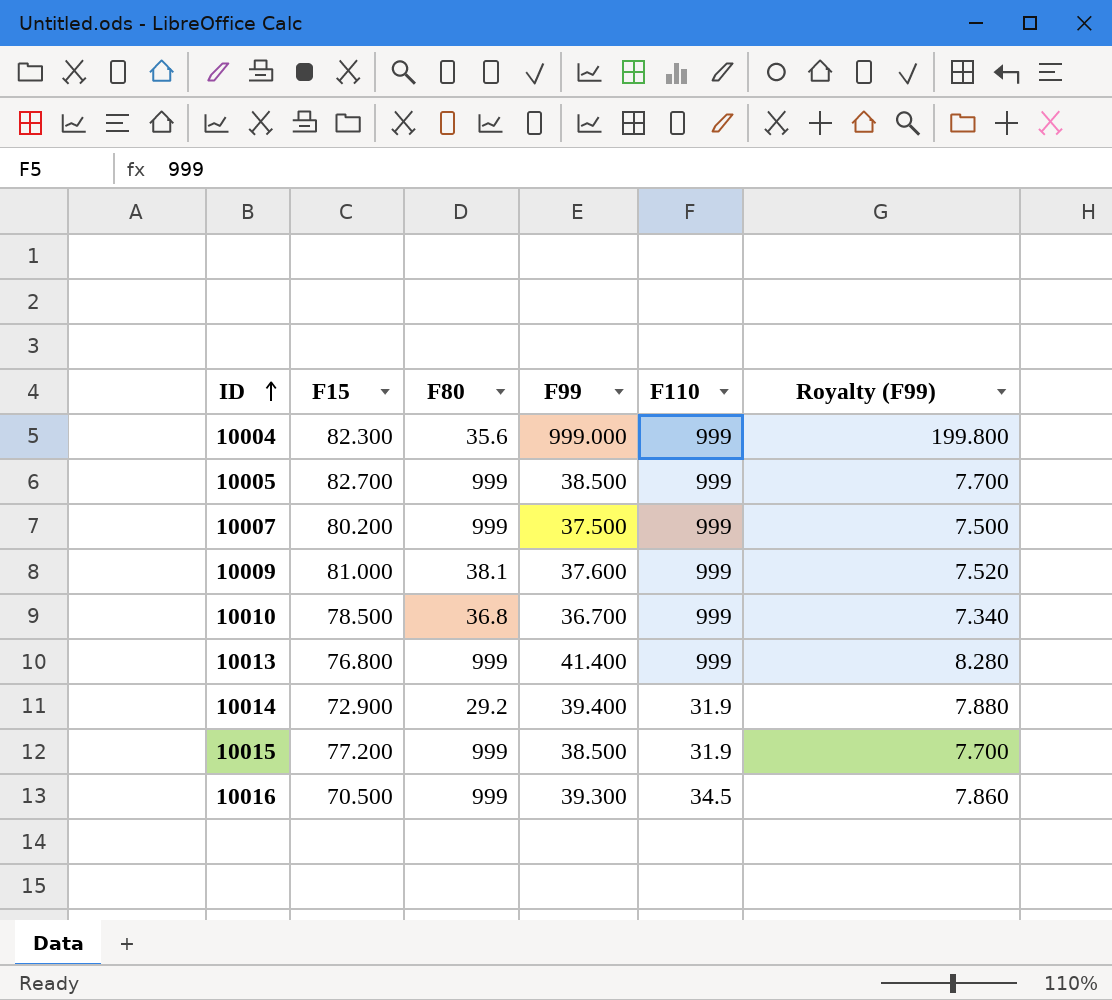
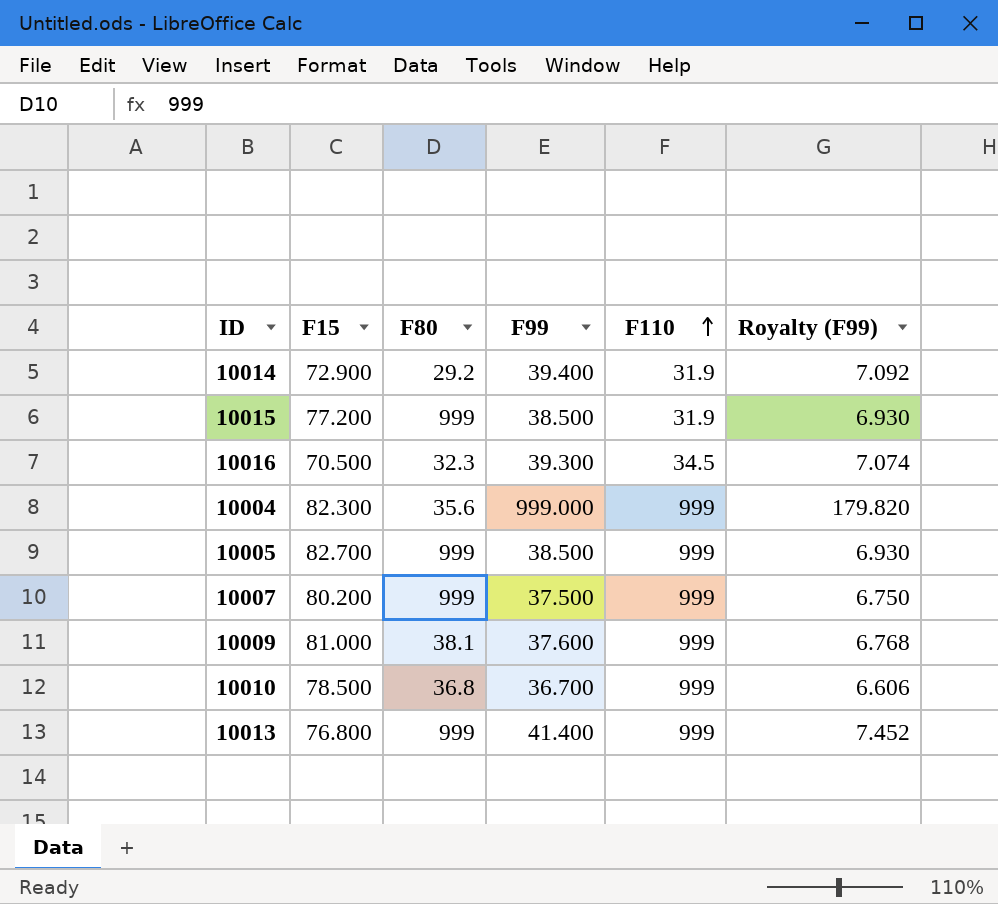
row order: ID ascending -> F110 ascending
column Royalty (F99) | formula: [F99] * 0.2 -> [F99] * 0.18
10016 | F80: 999 -> 32.3

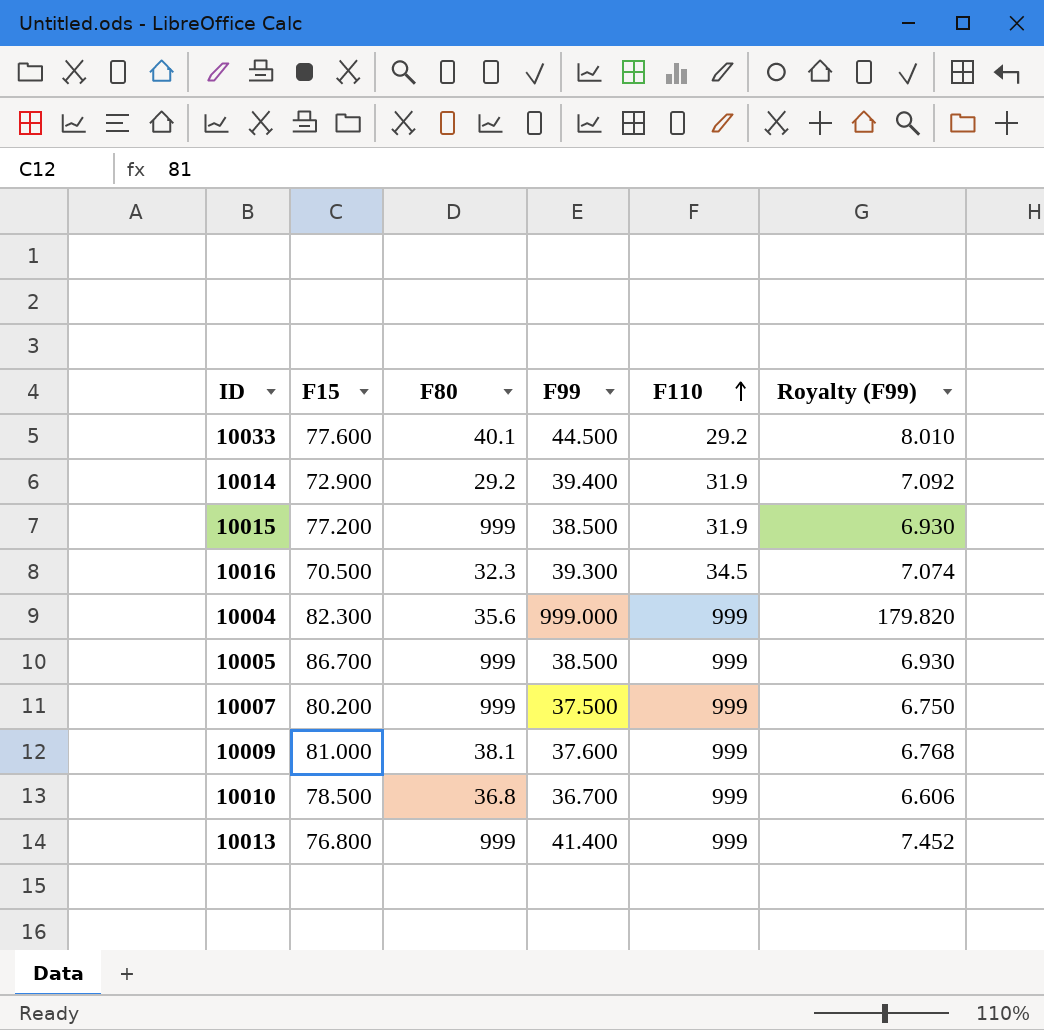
row 10033: none -> 77.600 | 40.1 | 44.500 | 29.2 | 8.010
10005 | F15: 82.700 -> 86.700

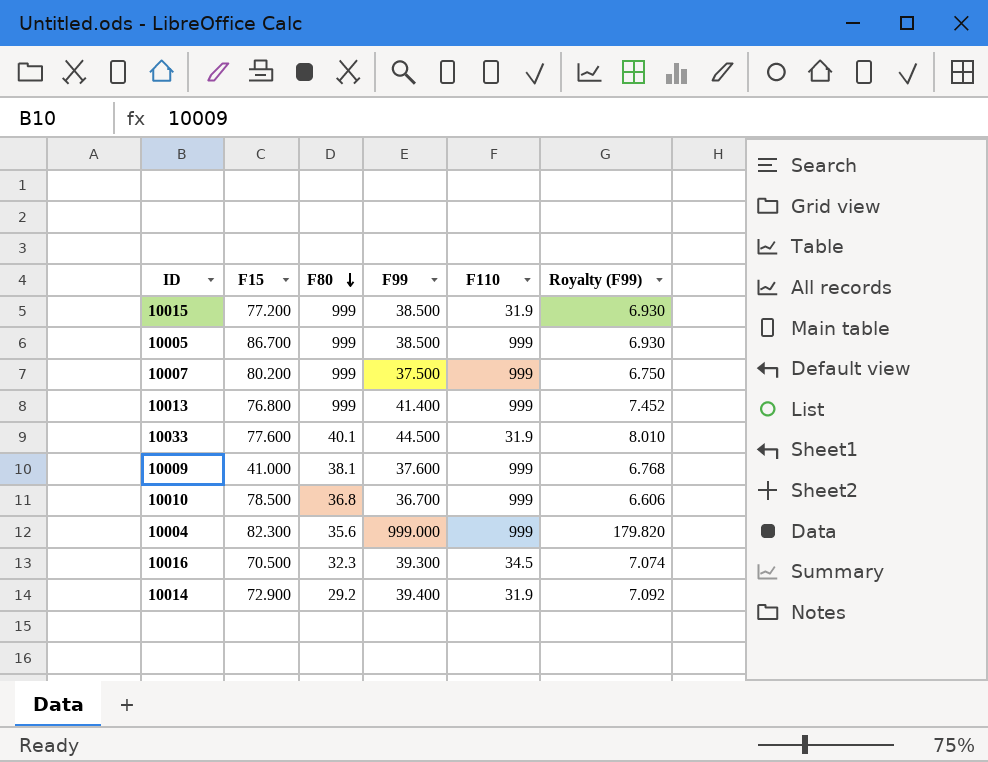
row order: F110 ascending -> F80 descending
10033 | F110: 29.2 -> 31.9
10009 | F15: 81.000 -> 41.000

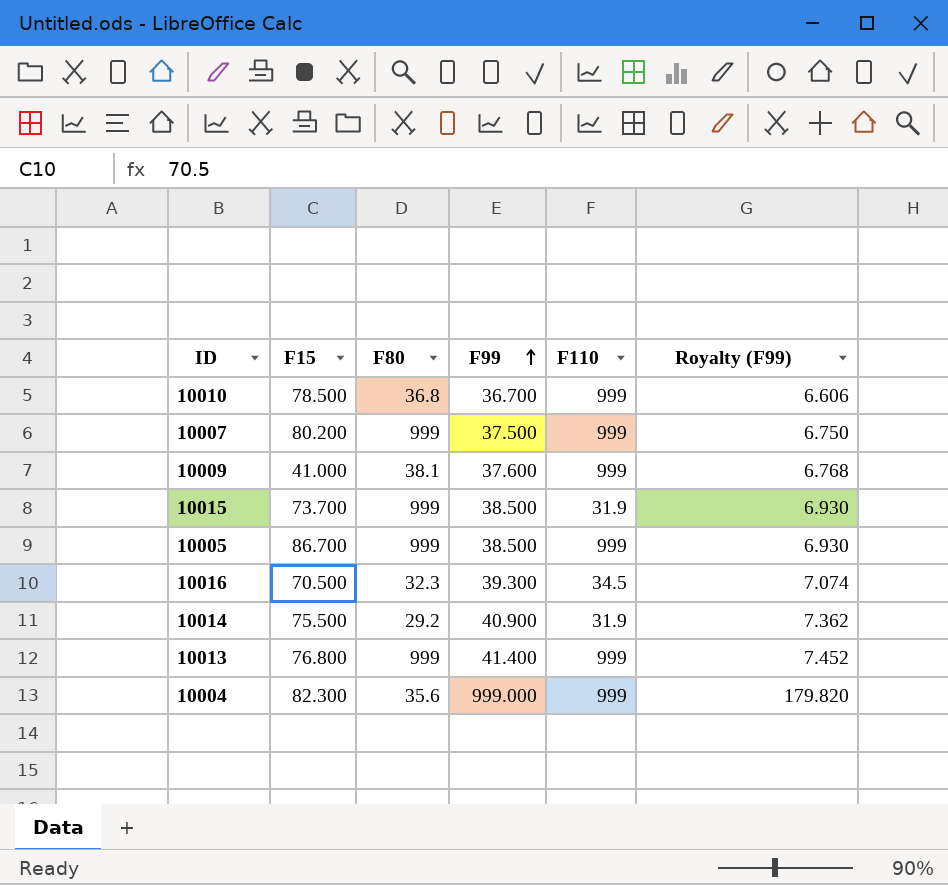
row order: F80 descending -> F99 ascending
row 10033: 77.600 | 40.1 | 44.500 | 31.9 | 8.010 -> none
10015 | F15: 77.200 -> 73.700
10014 | F15: 72.900 -> 75.500
10014 | F99: 39.400 -> 40.900
10014 | Royalty (F99): 7.092 -> 7.362

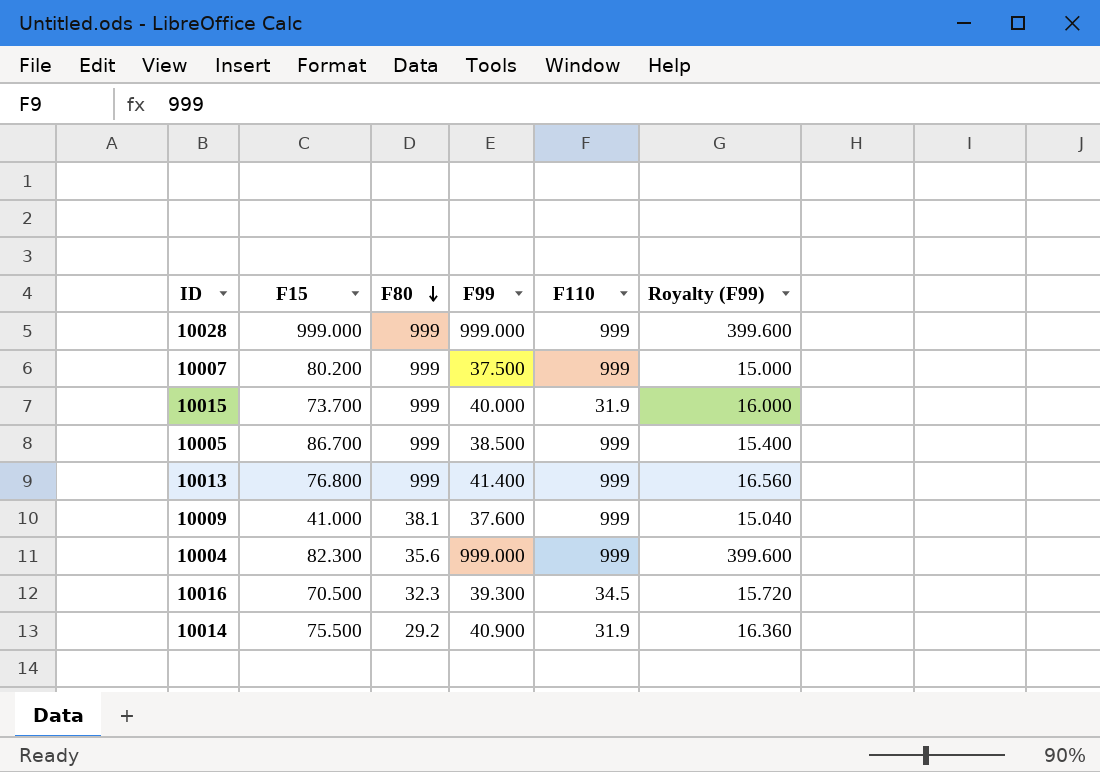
row order: F99 ascending -> F80 descending
column Royalty (F99) | formula: [F99] * 0.18 -> [F99] * 0.4
row 10010: 78.500 | 36.8 | 36.700 | 999 | 6.606 -> none
row 10028: none -> 999.000 | 999 | 999.000 | 999 | 399.600
10015 | F99: 38.500 -> 40.000

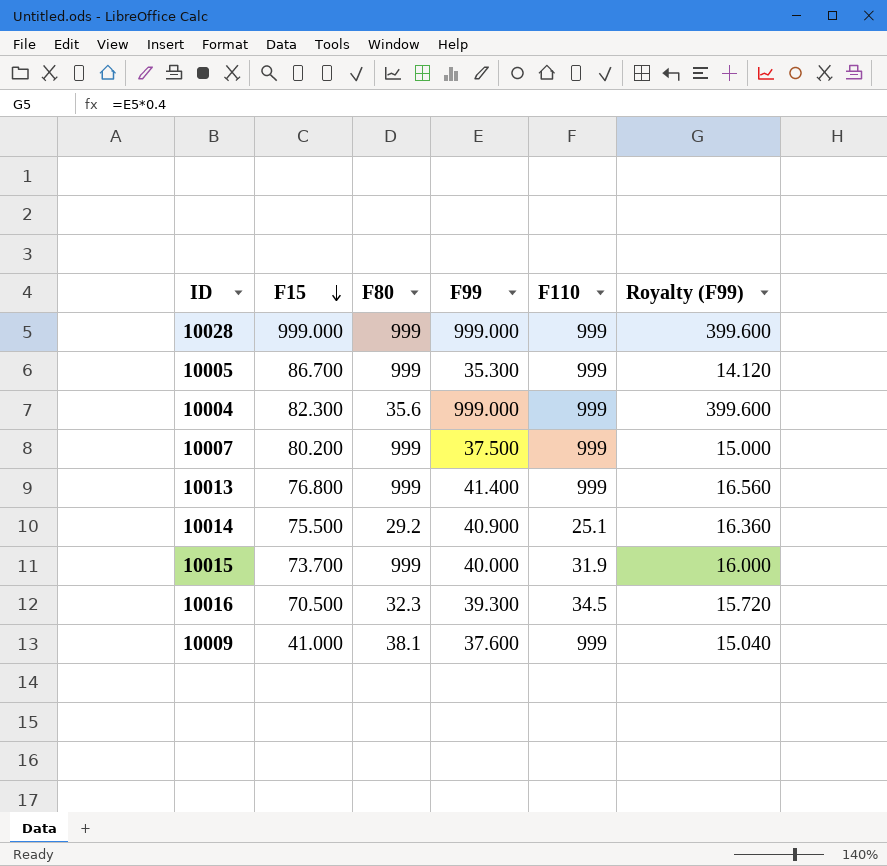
row order: F80 descending -> F15 descending
10005 | F99: 38.500 -> 35.300
10005 | Royalty (F99): 15.400 -> 14.120
10014 | F110: 31.9 -> 25.1

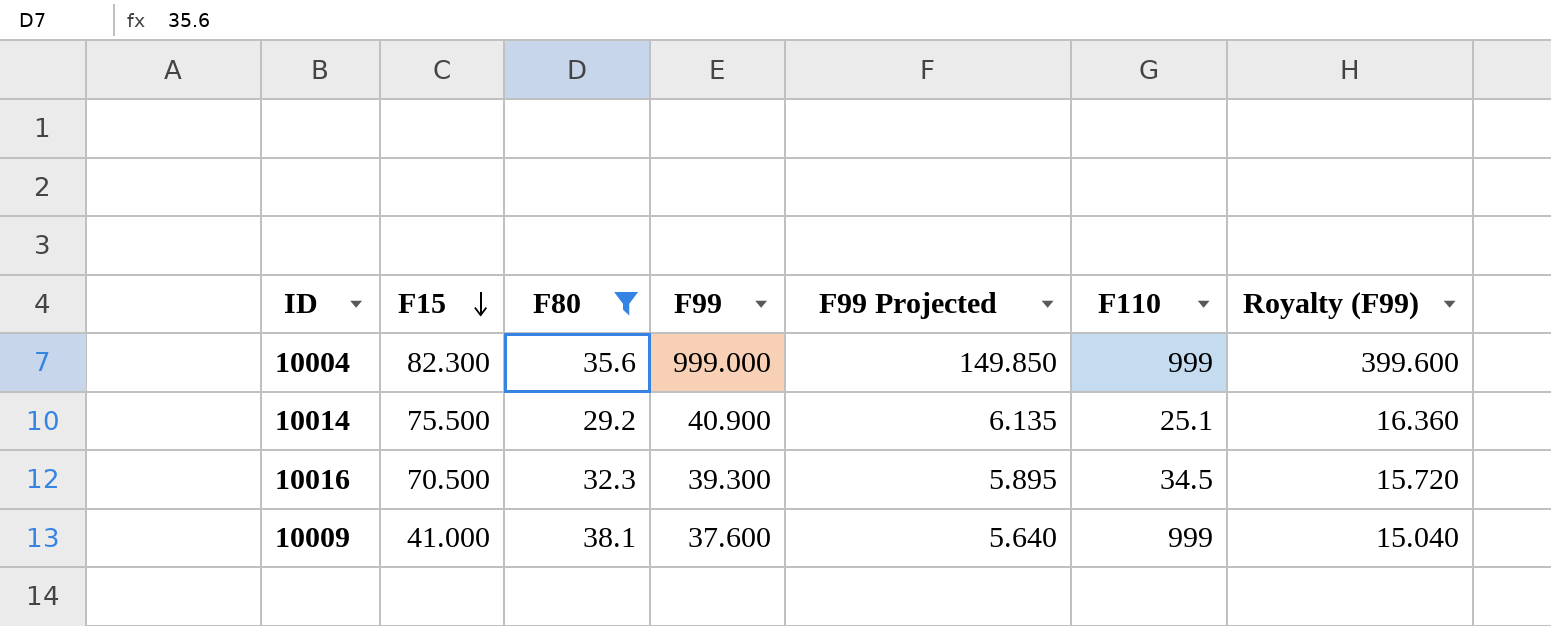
filter: none -> F80 != 999
column F99 Projected | formula: none -> [F99] * 0.15

